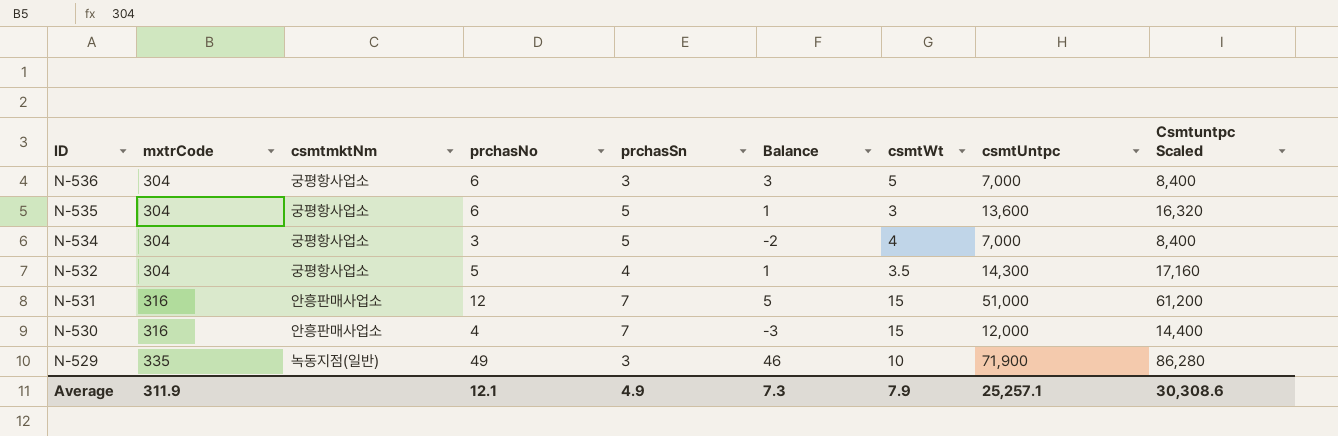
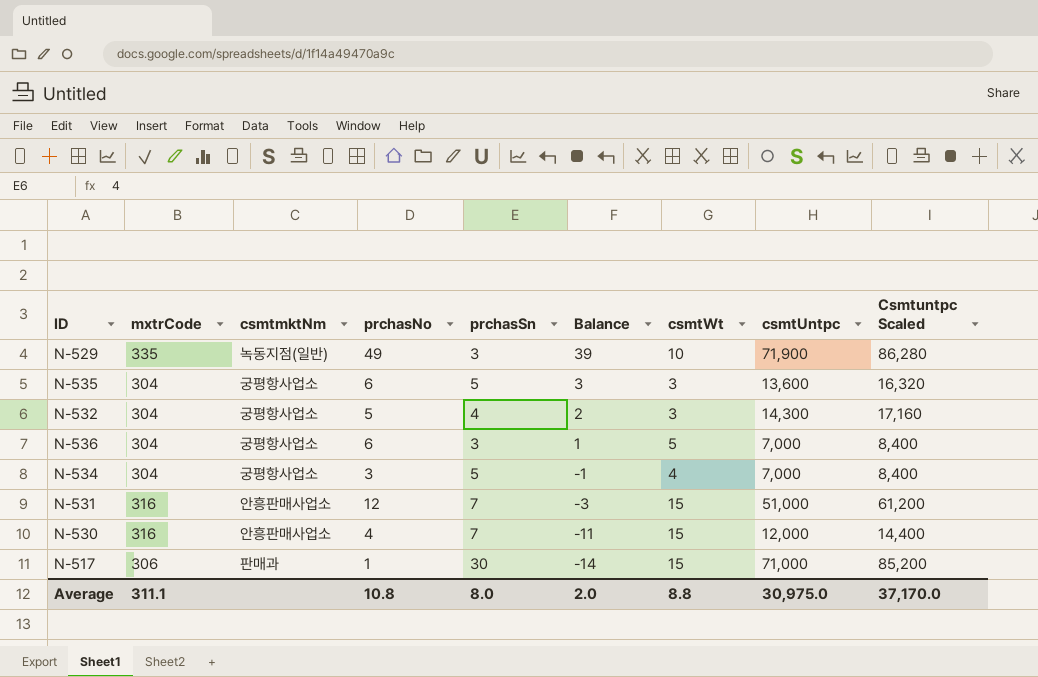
row order: ID descending -> Balance descending
column Balance | formula: [prchasNo] - [prchasSn] -> [prchasNo] - [csmtWt]
N-532 | csmtWt: 3.5 -> 3
row N-517: none -> 306 | 판매과 | 1 | 30 | -14 | 15 | 71,000 | 85,200
Average | mxtrCode: 311.9 -> 311.1
Average | prchasNo: 12.1 -> 10.8
Average | prchasSn: 4.9 -> 8.0
Average | Balance: 7.3 -> 2.0
Average | csmtWt: 7.9 -> 8.8
Average | csmtUntpc: 25,257.1 -> 30,975.0
Average | Csmtuntpc Scaled: 30,308.6 -> 37,170.0

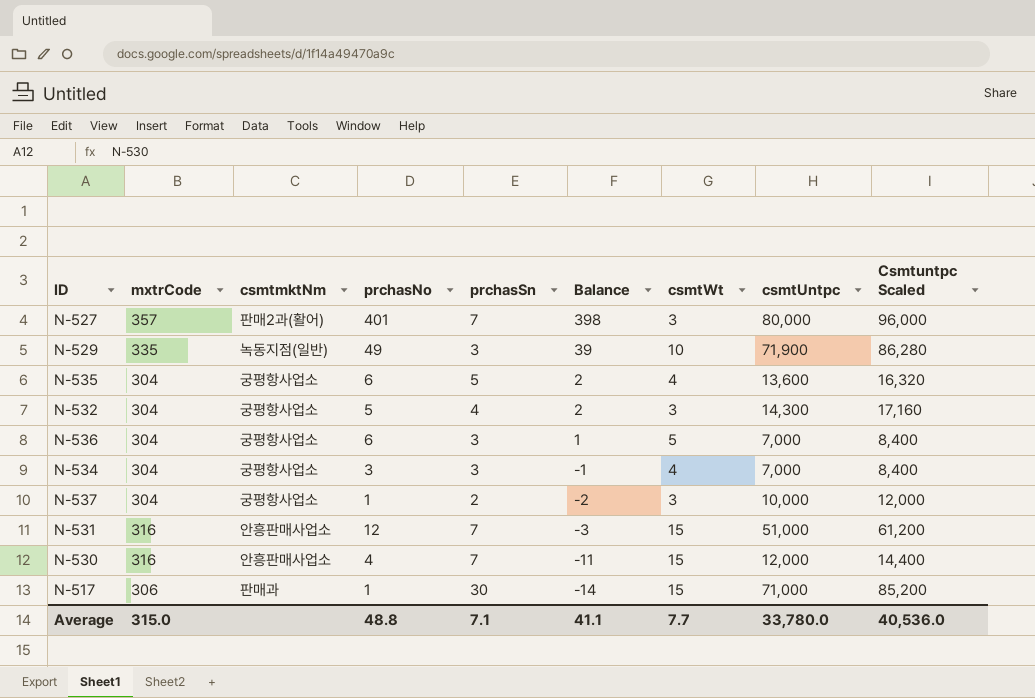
row N-527: none -> 357 | 판매2과(활어) | 401 | 7 | 398 | 3 | 80,000 | 96,000
N-535 | Balance: 3 -> 2
N-535 | csmtWt: 3 -> 4
N-534 | prchasSn: 5 -> 3
row N-537: none -> 304 | 궁평항사업소 | 1 | 2 | -2 | 3 | 10,000 | 12,000
Average | mxtrCode: 311.1 -> 315.0
Average | prchasNo: 10.8 -> 48.8
Average | prchasSn: 8.0 -> 7.1
Average | Balance: 2.0 -> 41.1
Average | csmtWt: 8.8 -> 7.7
Average | csmtUntpc: 30,975.0 -> 33,780.0
Average | Csmtuntpc Scaled: 37,170.0 -> 40,536.0

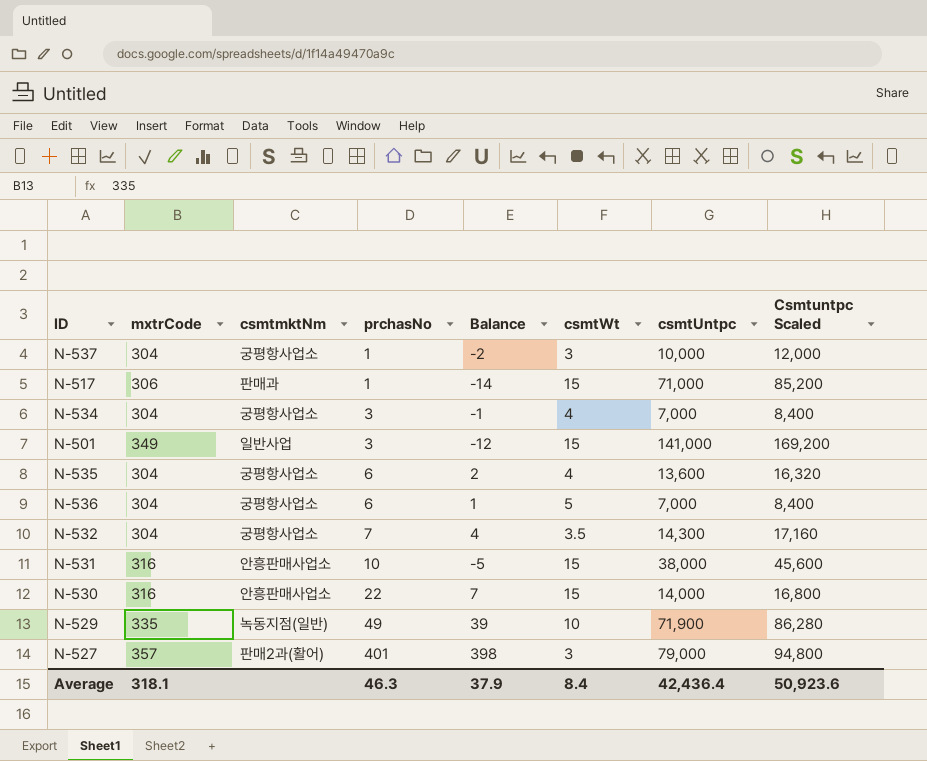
row order: Balance descending -> prchasNo ascending
column prchasSn | position: 5 -> none
row N-501: none -> 349 | 일반사업 | 3 | -12 | 15 | 141,000 | 169,200
N-532 | prchasNo: 5 -> 7
N-532 | Balance: 2 -> 4
N-532 | csmtWt: 3 -> 3.5
N-531 | prchasNo: 12 -> 10
N-531 | Balance: -3 -> -5
N-531 | csmtUntpc: 51,000 -> 38,000
N-531 | Csmtuntpc Scaled: 61,200 -> 45,600
N-530 | prchasNo: 4 -> 22
N-530 | Balance: -11 -> 7
N-530 | csmtUntpc: 12,000 -> 14,000
N-530 | Csmtuntpc Scaled: 14,400 -> 16,800
N-527 | csmtUntpc: 80,000 -> 79,000
N-527 | Csmtuntpc Scaled: 96,000 -> 94,800
Average | mxtrCode: 315.0 -> 318.1
Average | prchasNo: 48.8 -> 46.3
Average | Balance: 41.1 -> 37.9
Average | csmtWt: 7.7 -> 8.4
Average | csmtUntpc: 33,780.0 -> 42,436.4
Average | Csmtuntpc Scaled: 40,536.0 -> 50,923.6

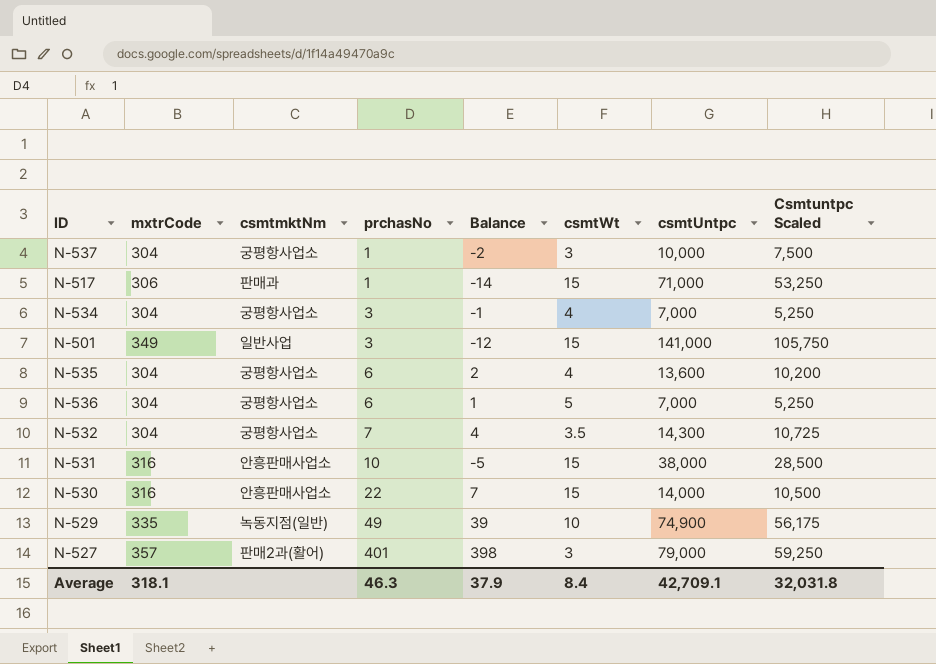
column Csmtuntpc Scaled | formula: [csmtUntpc] * 1.2 -> [csmtUntpc] * 0.75
N-529 | csmtUntpc: 71,900 -> 74,900
Average | csmtUntpc: 42,436.4 -> 42,709.1
Average | Csmtuntpc Scaled: 50,923.6 -> 32,031.8

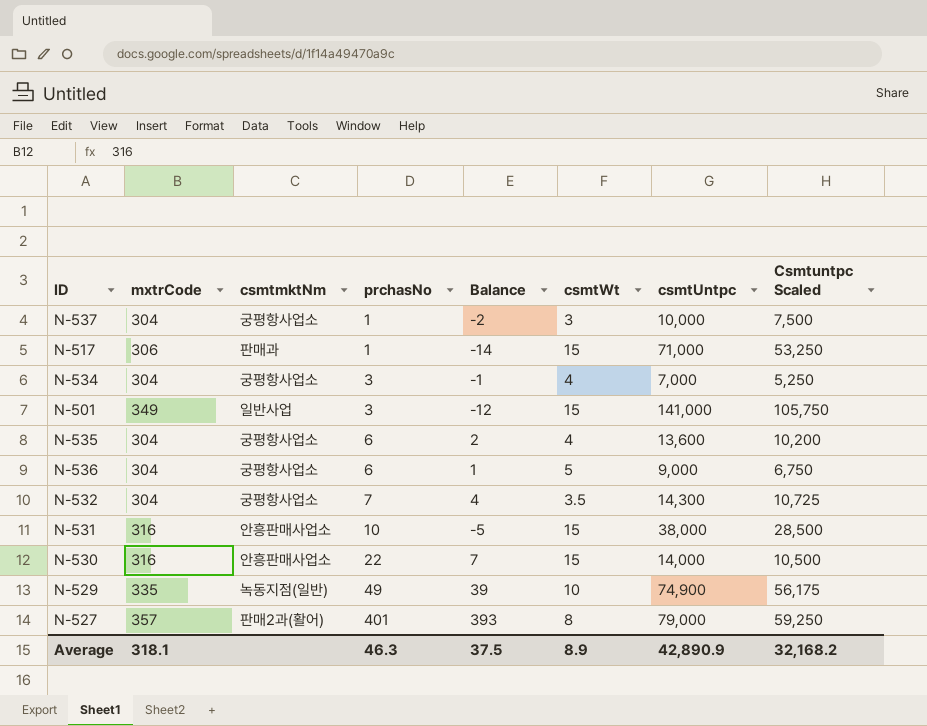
N-536 | csmtUntpc: 7,000 -> 9,000
N-536 | Csmtuntpc Scaled: 5,250 -> 6,750
N-527 | Balance: 398 -> 393
N-527 | csmtWt: 3 -> 8
Average | Balance: 37.9 -> 37.5
Average | csmtWt: 8.4 -> 8.9
Average | csmtUntpc: 42,709.1 -> 42,890.9
Average | Csmtuntpc Scaled: 32,031.8 -> 32,168.2

